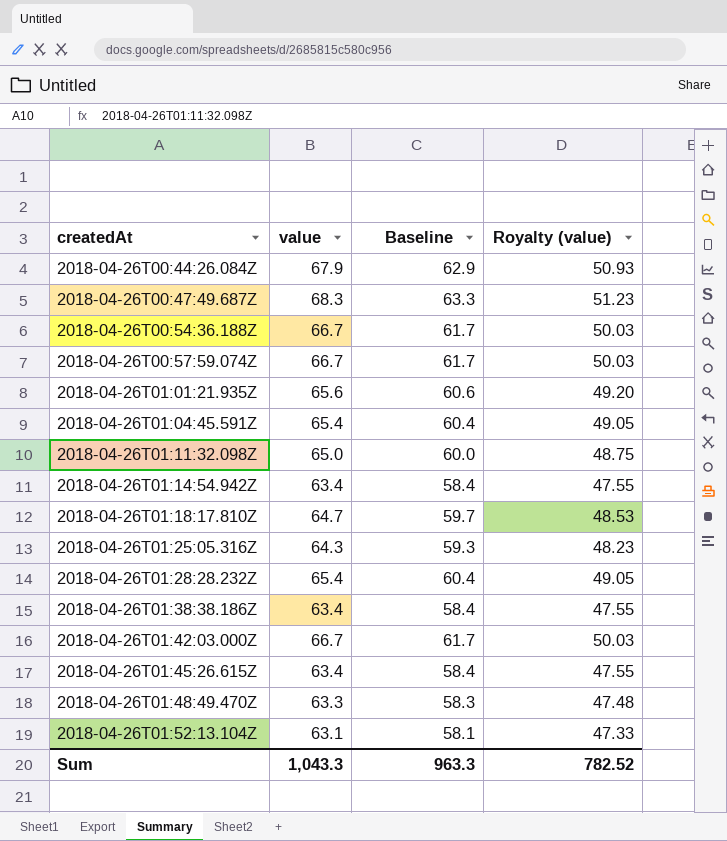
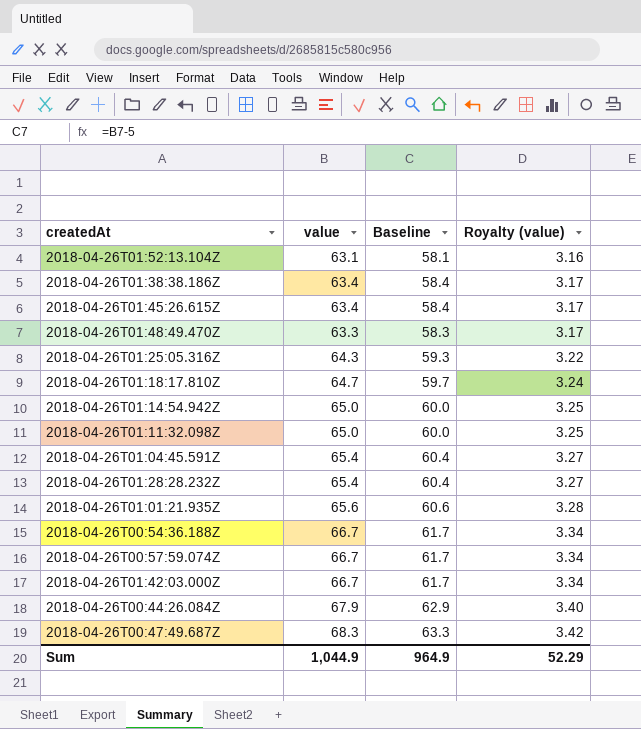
row order: createdAt ascending -> Royalty (value) ascending
column Royalty (value) | formula: [value] * 0.75 -> [value] * 0.05
2018-04-26T01:14:54.942Z | value: 63.4 -> 65.0
2018-04-26T01:14:54.942Z | Baseline: 58.4 -> 60.0
Sum | value: 1,043.3 -> 1,044.9
Sum | Baseline: 963.3 -> 964.9
Sum | Royalty (value): 782.52 -> 52.29

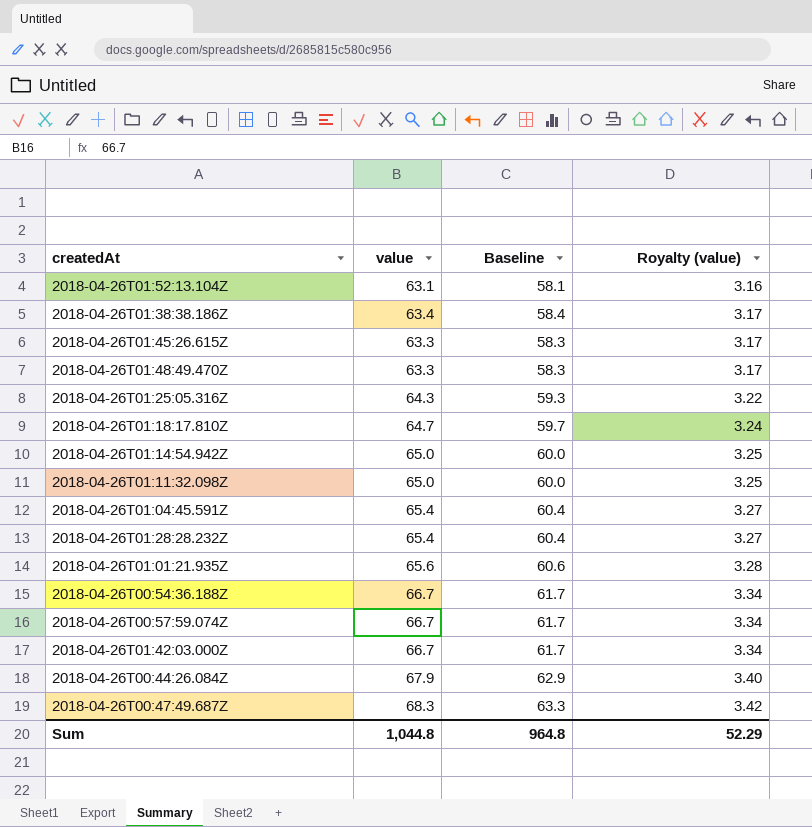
2018-04-26T01:45:26.615Z | value: 63.4 -> 63.3
2018-04-26T01:45:26.615Z | Baseline: 58.4 -> 58.3
Sum | value: 1,044.9 -> 1,044.8
Sum | Baseline: 964.9 -> 964.8

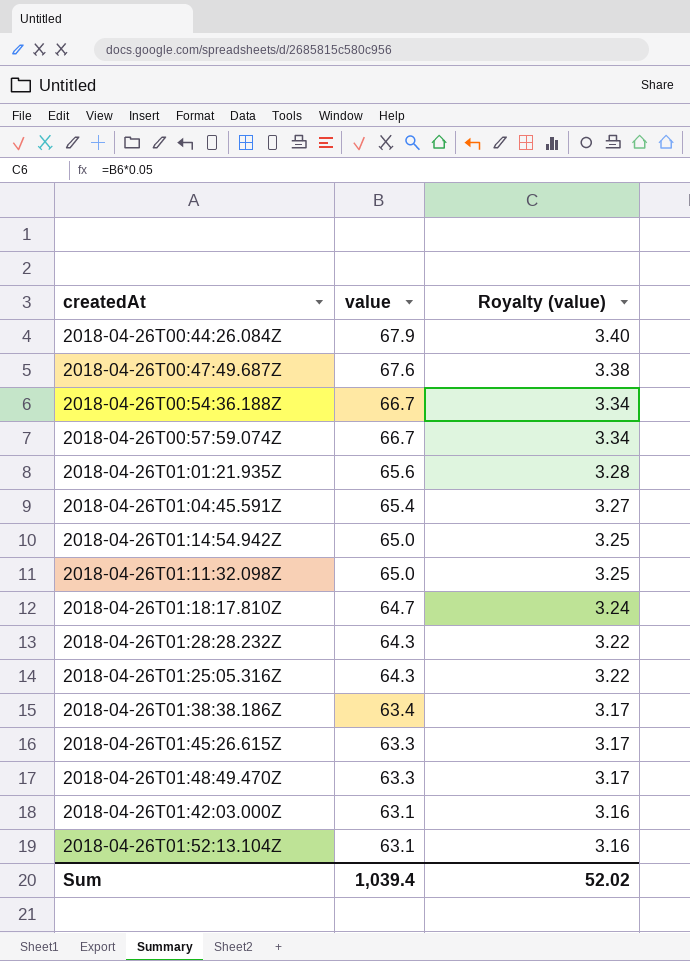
row order: Royalty (value) ascending -> value descending
column Baseline | formula: [value] - 5 -> none
2018-04-26T00:47:49.687Z | value: 68.3 -> 67.6
2018-04-26T00:47:49.687Z | Royalty (value): 3.42 -> 3.38
2018-04-26T01:28:28.232Z | value: 65.4 -> 64.3
2018-04-26T01:28:28.232Z | Royalty (value): 3.27 -> 3.22
2018-04-26T01:42:03.000Z | value: 66.7 -> 63.1
2018-04-26T01:42:03.000Z | Royalty (value): 3.34 -> 3.16
Sum | value: 1,044.8 -> 1,039.4
Sum | Royalty (value): 52.29 -> 52.02

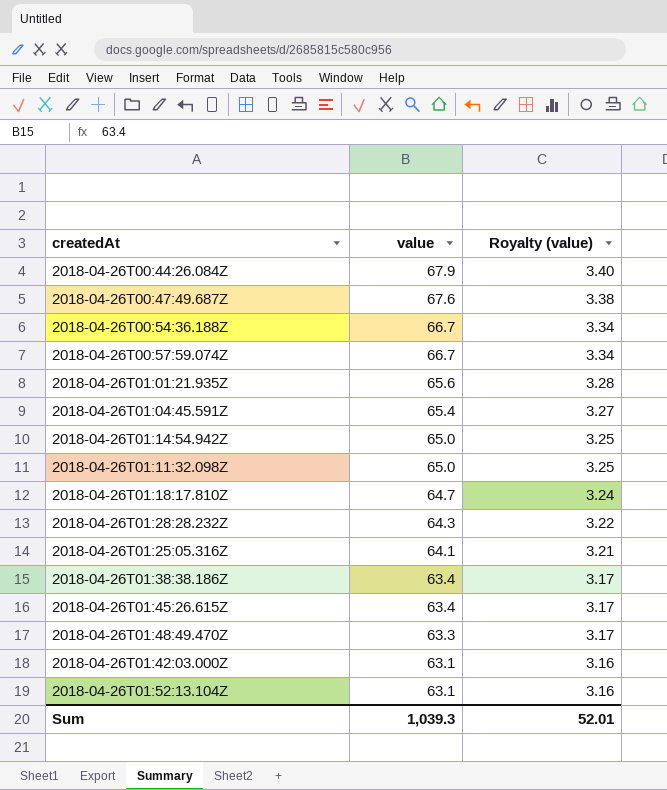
2018-04-26T01:25:05.316Z | value: 64.3 -> 64.1
2018-04-26T01:25:05.316Z | Royalty (value): 3.22 -> 3.21
2018-04-26T01:45:26.615Z | value: 63.3 -> 63.4
Sum | value: 1,039.4 -> 1,039.3
Sum | Royalty (value): 52.02 -> 52.01

